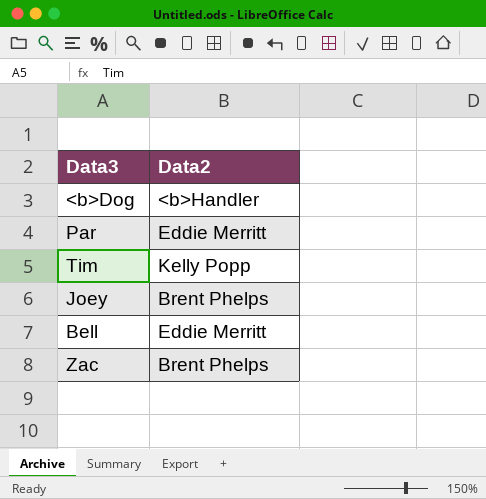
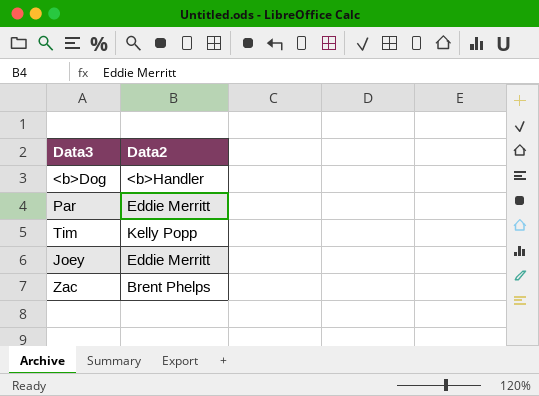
row Bell: Eddie Merritt -> none
Joey | Data2: Brent Phelps -> Eddie Merritt

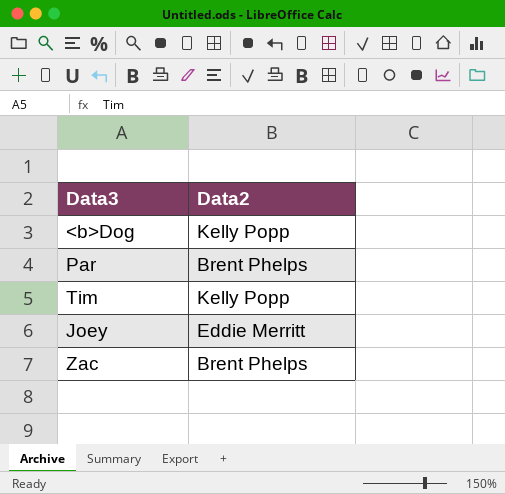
<b>Dog | Data2: <b>Handler -> Kelly Popp
Par | Data2: Eddie Merritt -> Brent Phelps

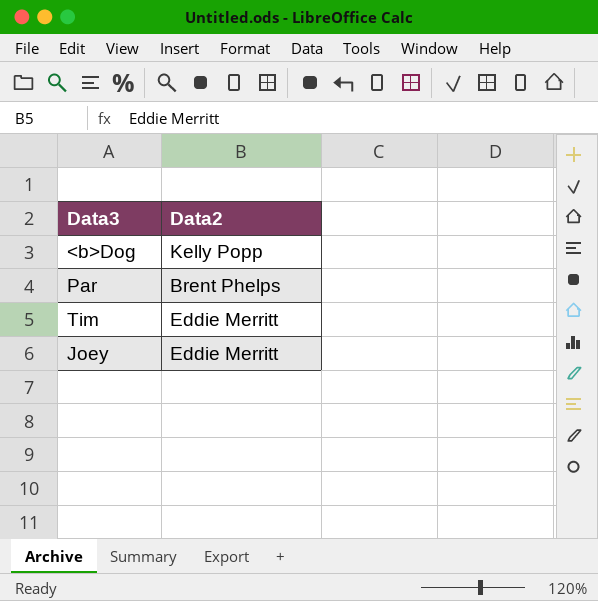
row Zac: Brent Phelps -> none
Tim | Data2: Kelly Popp -> Eddie Merritt

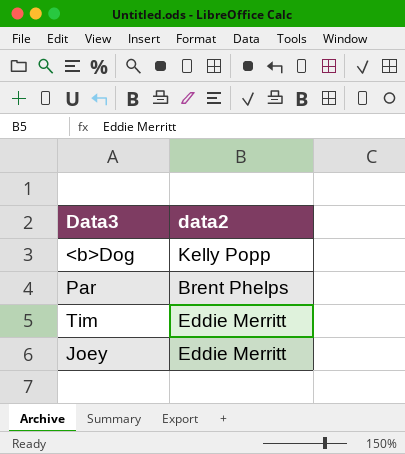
column name: Data2 -> data2

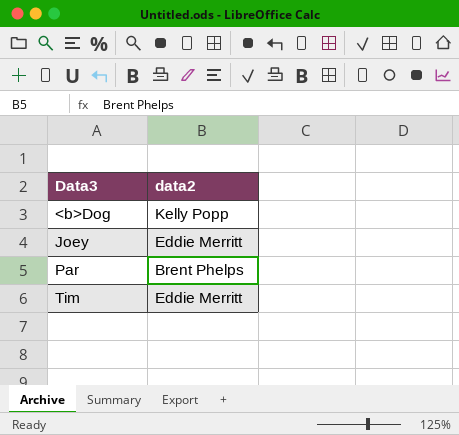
row order: none -> Data3 ascending

